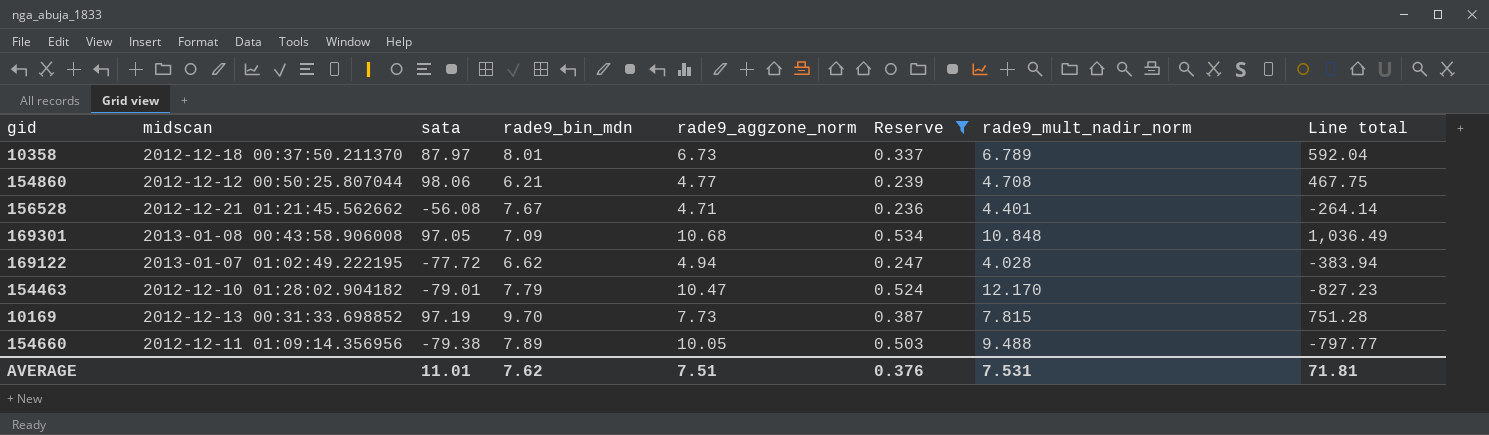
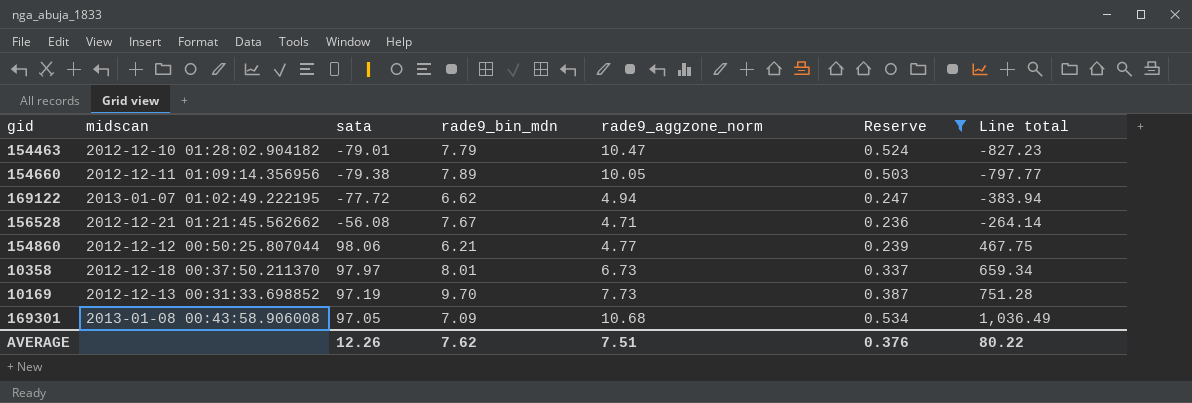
row order: none -> Line total ascending
column rade9_mult_nadir_norm | position: 7 -> none
10358 | sata: 87.97 -> 97.97
10358 | Line total: 592.04 -> 659.34
AVERAGE | sata: 11.01 -> 12.26
AVERAGE | Line total: 71.81 -> 80.22

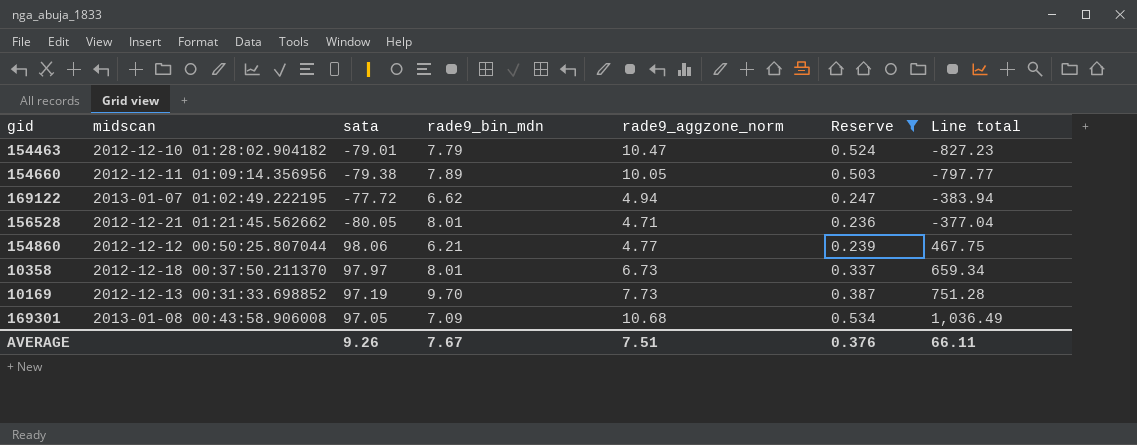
156528 | sata: -56.08 -> -80.05
156528 | rade9_bin_mdn: 7.67 -> 8.01
156528 | Line total: -264.14 -> -377.04
AVERAGE | sata: 12.26 -> 9.26
AVERAGE | rade9_bin_mdn: 7.62 -> 7.67
AVERAGE | Line total: 80.22 -> 66.11

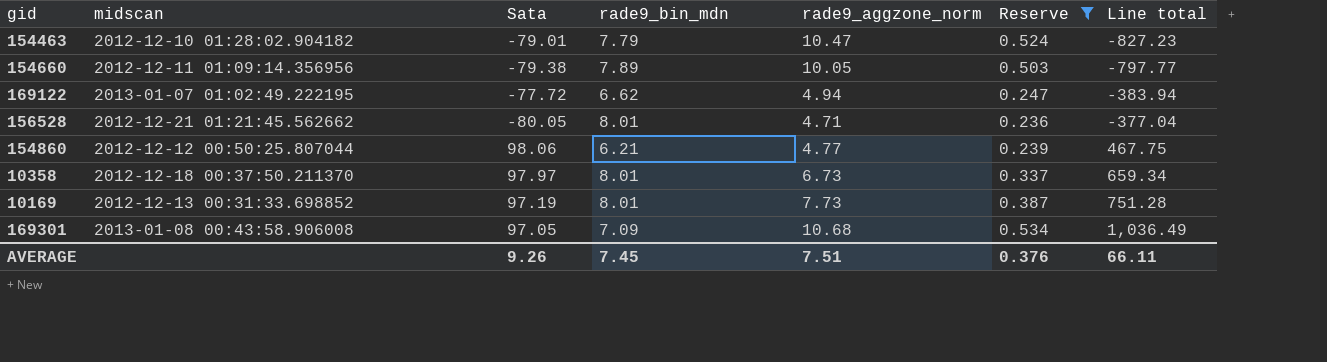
column name: sata -> Sata
10169 | rade9_bin_mdn: 9.70 -> 8.01
AVERAGE | rade9_bin_mdn: 7.67 -> 7.45

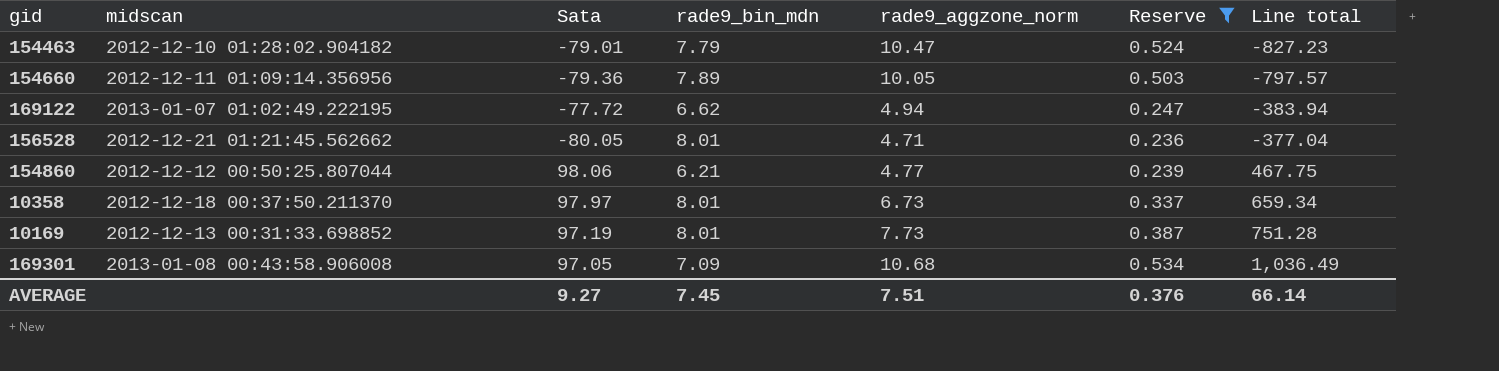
154660 | Sata: -79.38 -> -79.36
154660 | Line total: -797.77 -> -797.57
AVERAGE | Sata: 9.26 -> 9.27
AVERAGE | Line total: 66.11 -> 66.14

